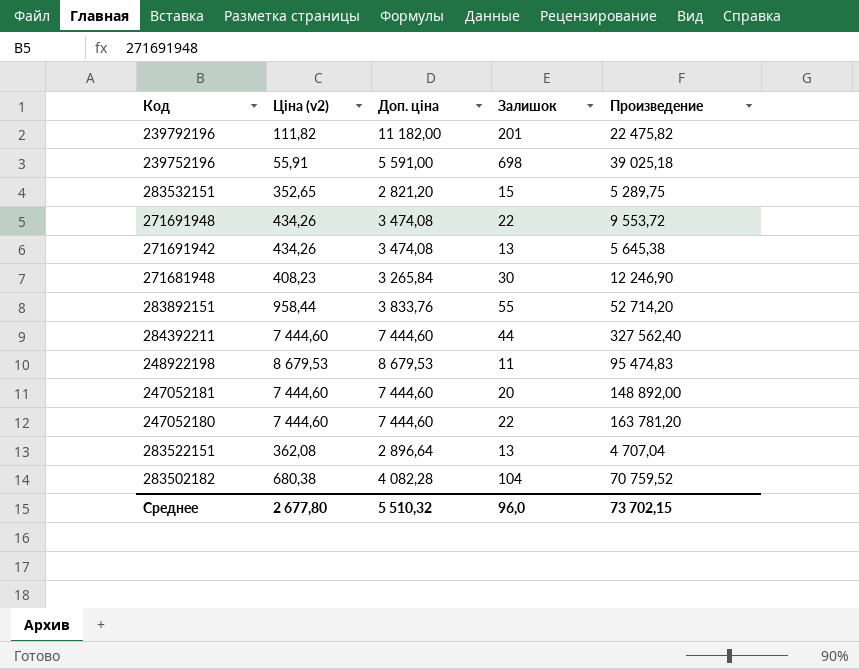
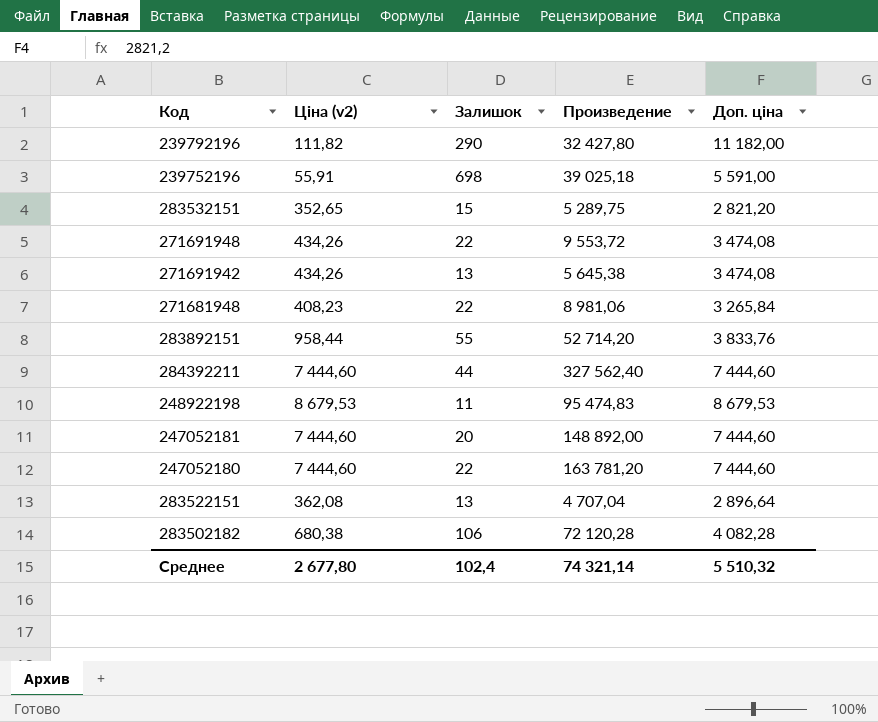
column Доп. ціна | position: 3 -> 5
239792196 | Залишок: 201 -> 290
239792196 | Произведение: 22 475,82 -> 32 427,80
271681948 | Залишок: 30 -> 22
271681948 | Произведение: 12 246,90 -> 8 981,06
283502182 | Залишок: 104 -> 106
283502182 | Произведение: 70 759,52 -> 72 120,28
Среднее | Залишок: 96,0 -> 102,4
Среднее | Произведение: 73 702,15 -> 74 321,14

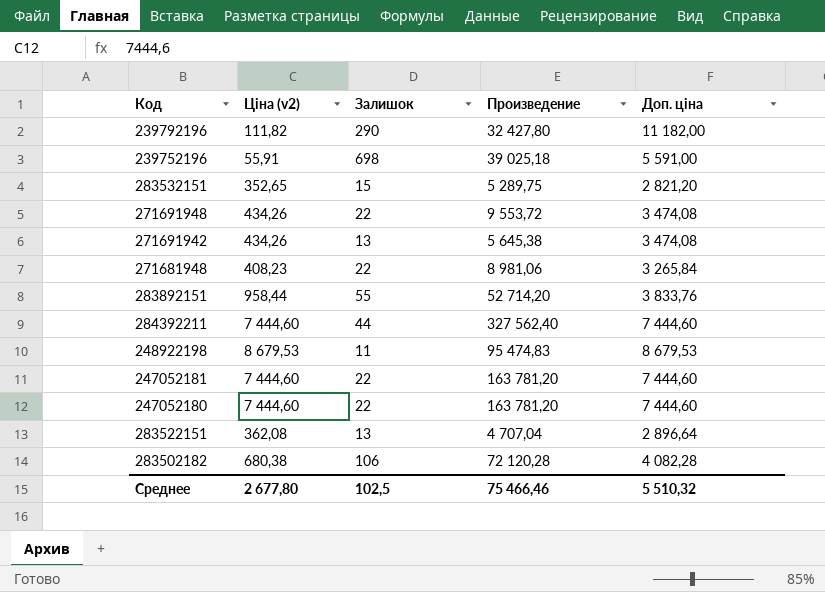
247052181 | Залишок: 20 -> 22
247052181 | Произведение: 148 892,00 -> 163 781,20
Среднее | Залишок: 102,4 -> 102,5
Среднее | Произведение: 74 321,14 -> 75 466,46

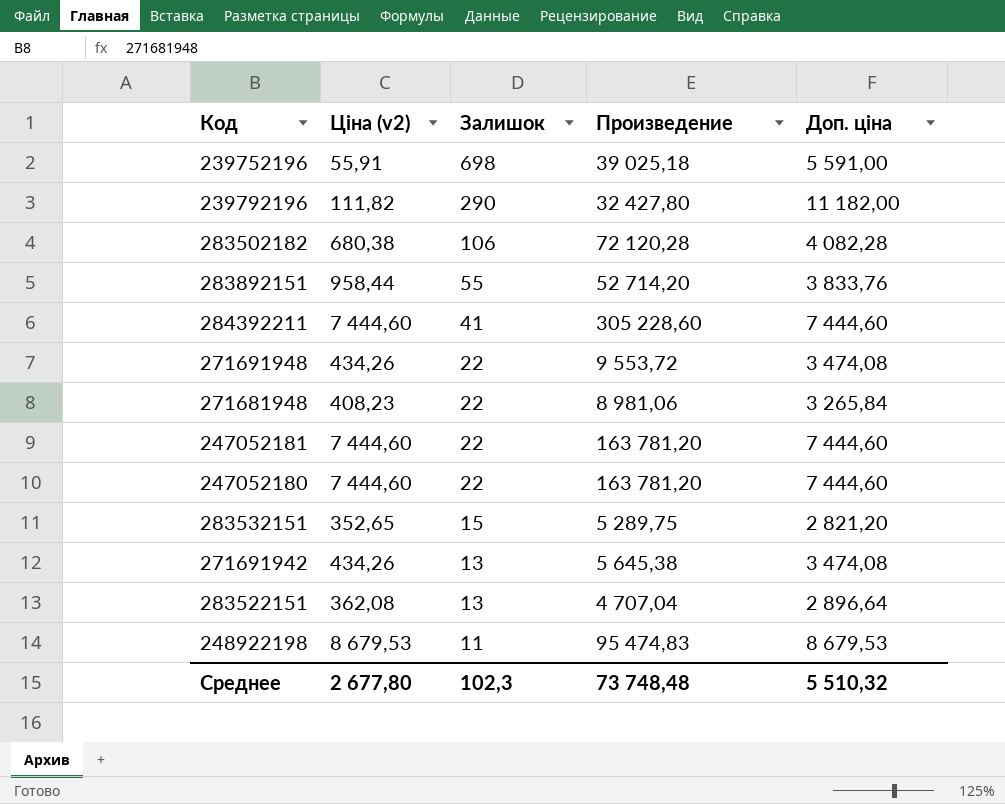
row order: none -> Залишок descending
284392211 | Залишок: 44 -> 41
284392211 | Произведение: 327 562,40 -> 305 228,60
Среднее | Залишок: 102,5 -> 102,3
Среднее | Произведение: 75 466,46 -> 73 748,48

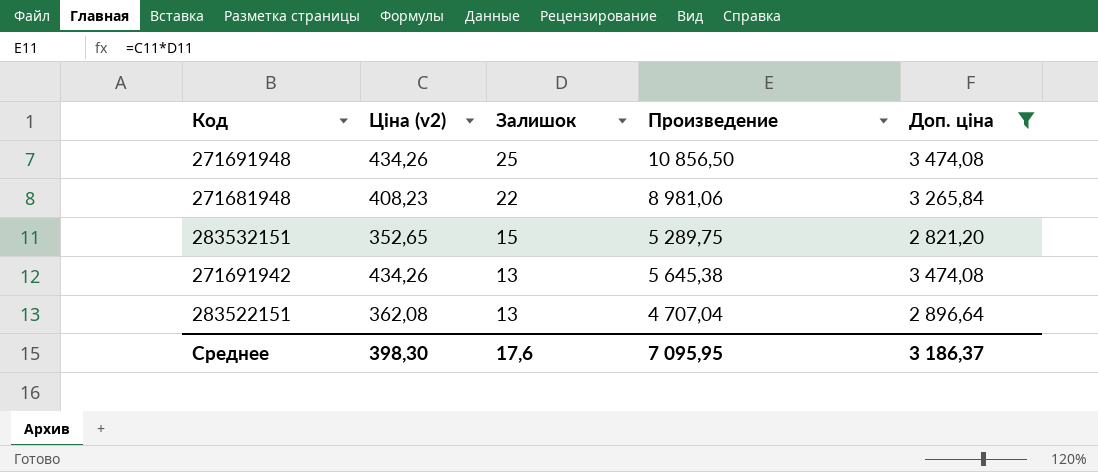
filter: none -> Доп. ціна <= 3 474,08
271691948 | Залишок: 22 -> 25
271691948 | Произведение: 9 553,72 -> 10 856,50
Среднее | Ціна (v2): 2 677,80 -> 398,30
Среднее | Залишок: 102,3 -> 17,6
Среднее | Произведение: 73 748,48 -> 7 095,95
Среднее | Доп. ціна: 5 510,32 -> 3 186,37

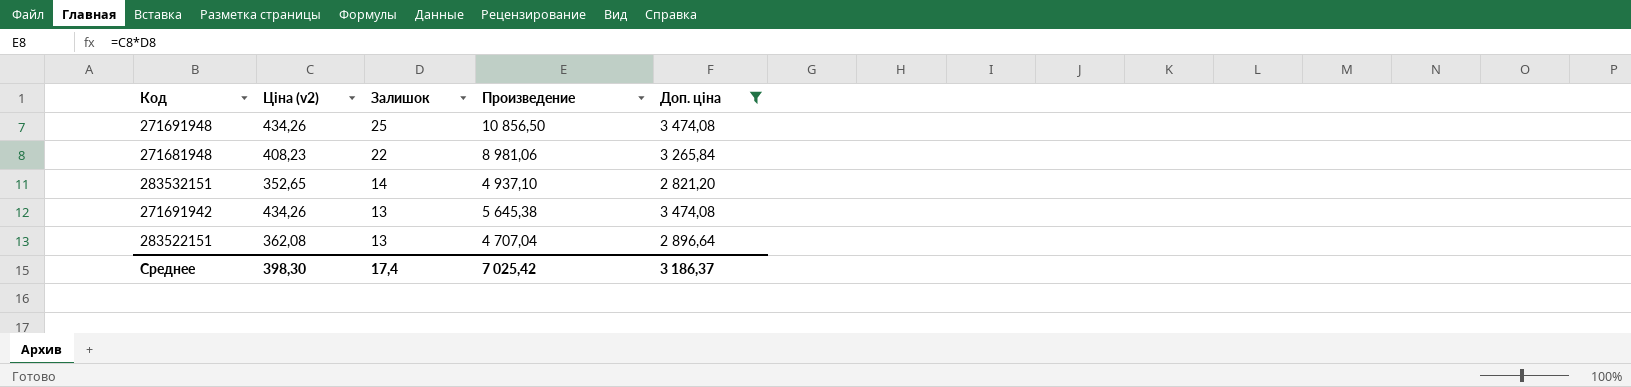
283532151 | Залишок: 15 -> 14
283532151 | Произведение: 5 289,75 -> 4 937,10
Среднее | Залишок: 17,6 -> 17,4
Среднее | Произведение: 7 095,95 -> 7 025,42

